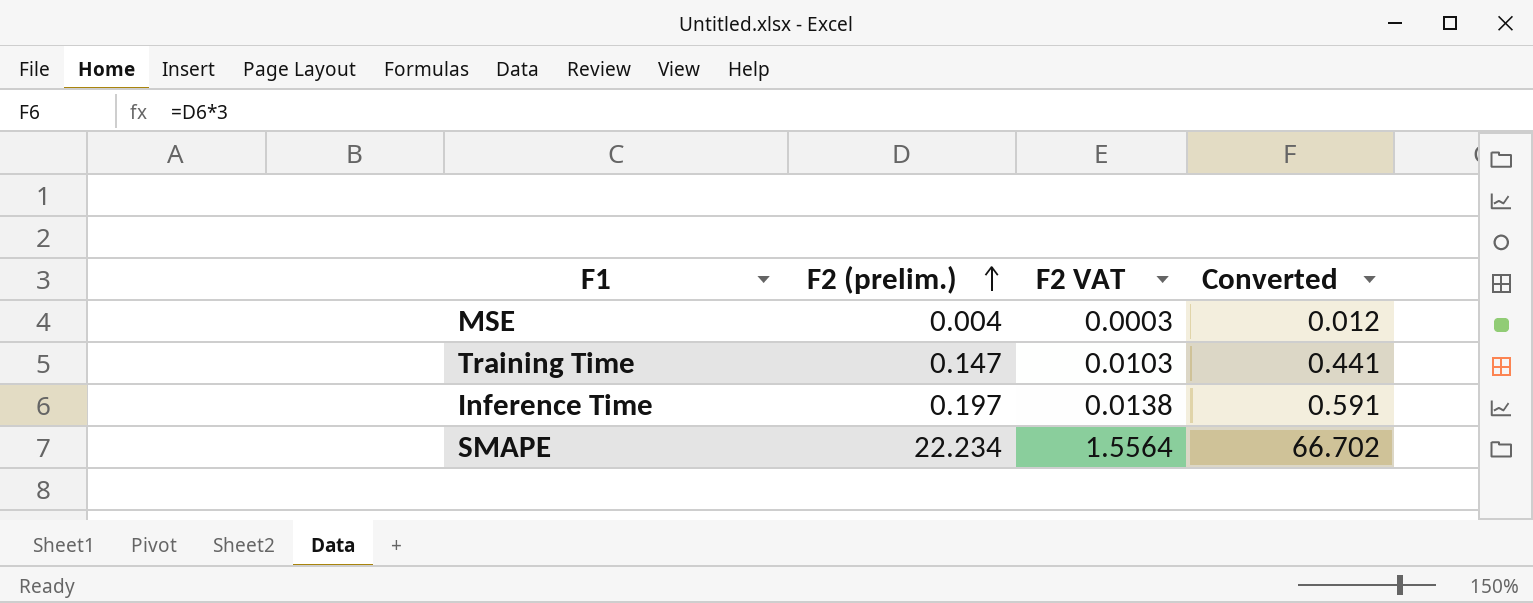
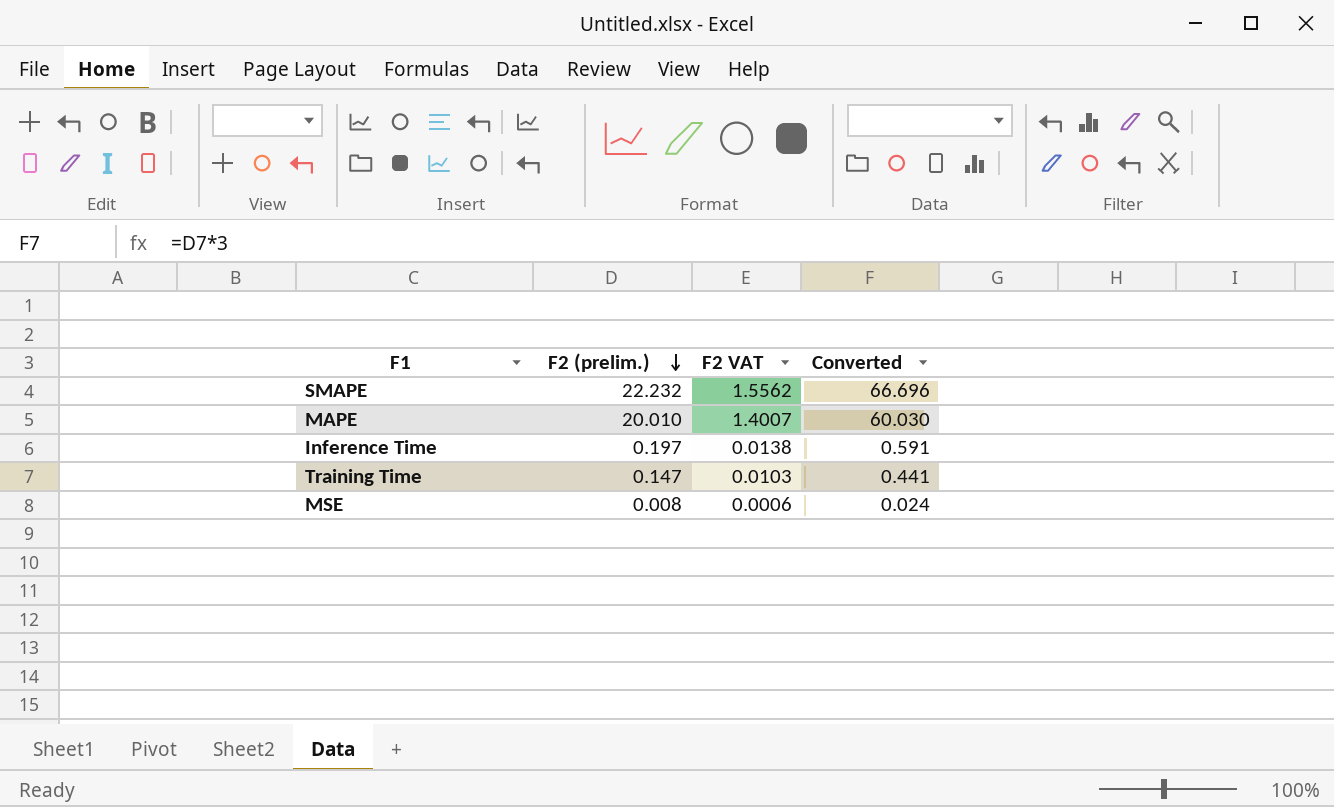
row order: F2 (prelim.) ascending -> F2 (prelim.) descending
SMAPE | F2 (prelim.): 22.234 -> 22.232
SMAPE | F2 VAT: 1.5564 -> 1.5562
SMAPE | Converted: 66.702 -> 66.696
row MAPE: none -> 20.010 | 1.4007 | 60.030
MSE | F2 (prelim.): 0.004 -> 0.008
MSE | F2 VAT: 0.0003 -> 0.0006
MSE | Converted: 0.012 -> 0.024

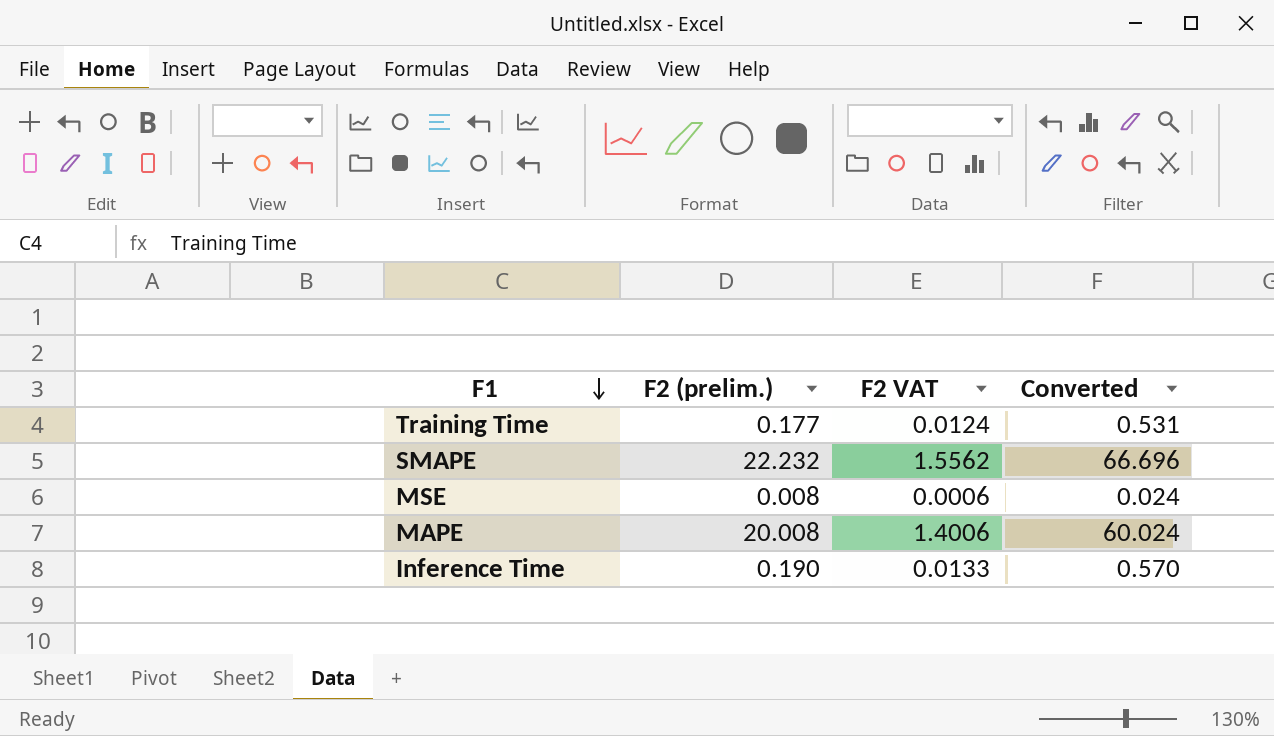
row order: F2 (prelim.) descending -> F1 descending
Training Time | F2 (prelim.): 0.147 -> 0.177
Training Time | F2 VAT: 0.0103 -> 0.0124
Training Time | Converted: 0.441 -> 0.531
MAPE | F2 (prelim.): 20.010 -> 20.008
MAPE | F2 VAT: 1.4007 -> 1.4006
MAPE | Converted: 60.030 -> 60.024
Inference Time | F2 (prelim.): 0.197 -> 0.190
Inference Time | F2 VAT: 0.0138 -> 0.0133
Inference Time | Converted: 0.591 -> 0.570

